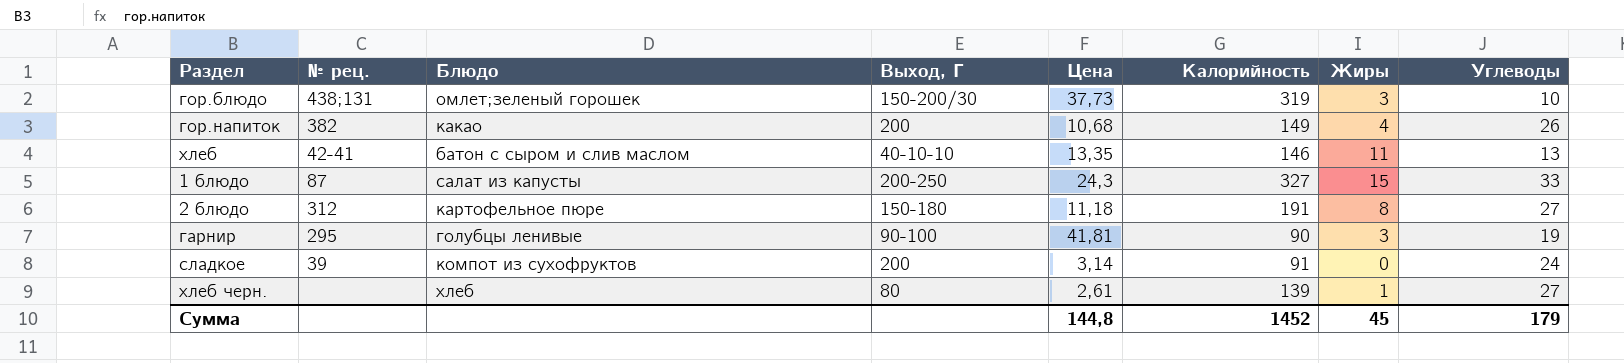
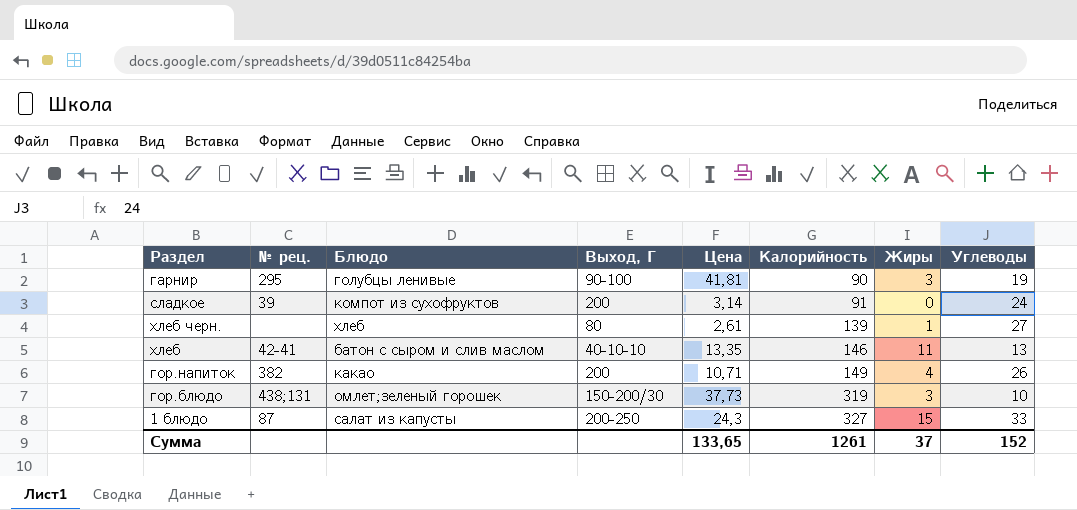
row order: none -> Калорийность ascending
row 2 блюдо: 312 | картофельное пюре | 150-180 | 11,18 | 191 | 8 | 27 -> none
гор.напиток | Цена: 10,68 -> 10,71
Сумма | Цена: 144,8 -> 133,65
Сумма | Калорийность: 1452 -> 1261
Сумма | Жиры: 45 -> 37
Сумма | Углеводы: 179 -> 152

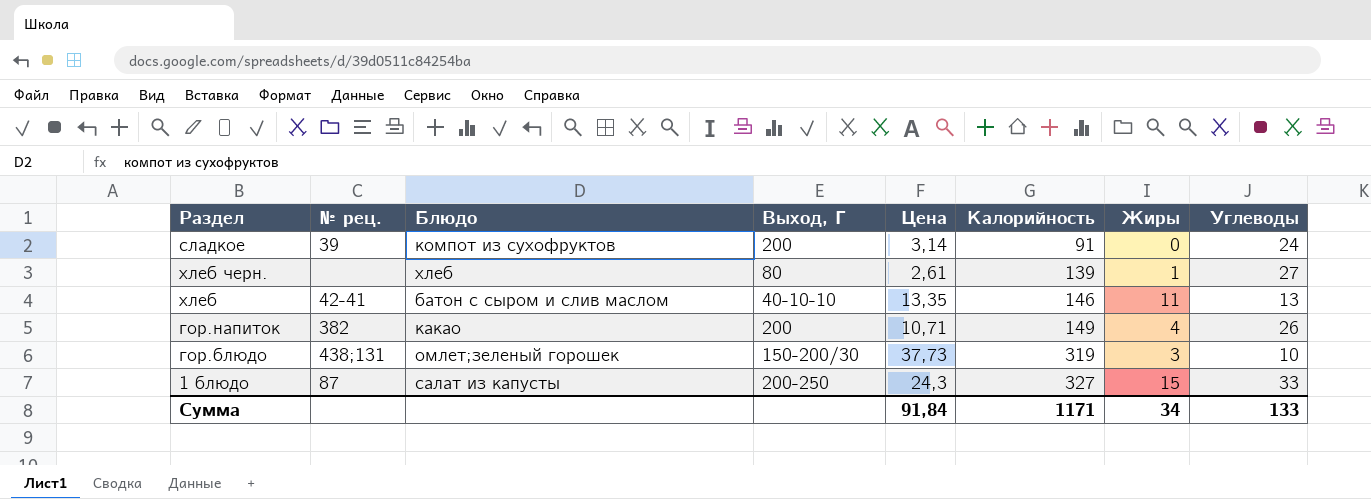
row гарнир: 295 | голубцы ленивые | 90-100 | 41,81 | 90 | 3 | 19 -> none
Сумма | Цена: 133,65 -> 91,84
Сумма | Калорийность: 1261 -> 1171
Сумма | Жиры: 37 -> 34
Сумма | Углеводы: 152 -> 133

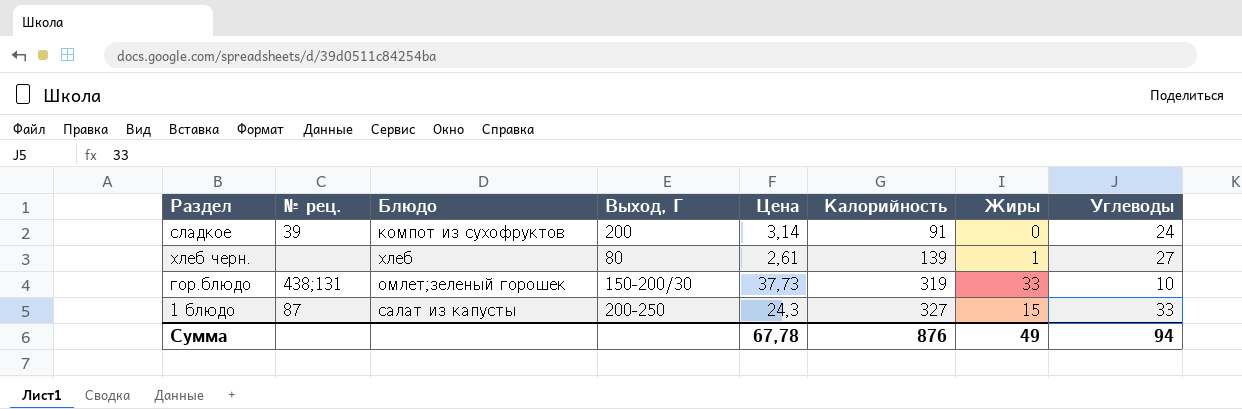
row хлеб: 42-41 | батон с сыром и слив маслом | 40-10-10 | 13,35 | 146 | 11 | 13 -> none
row гор.напиток: 382 | какао | 200 | 10,71 | 149 | 4 | 26 -> none
гор.блюдо | Жиры: 3 -> 33
Сумма | Цена: 91,84 -> 67,78
Сумма | Калорийность: 1171 -> 876
Сумма | Жиры: 34 -> 49
Сумма | Углеводы: 133 -> 94

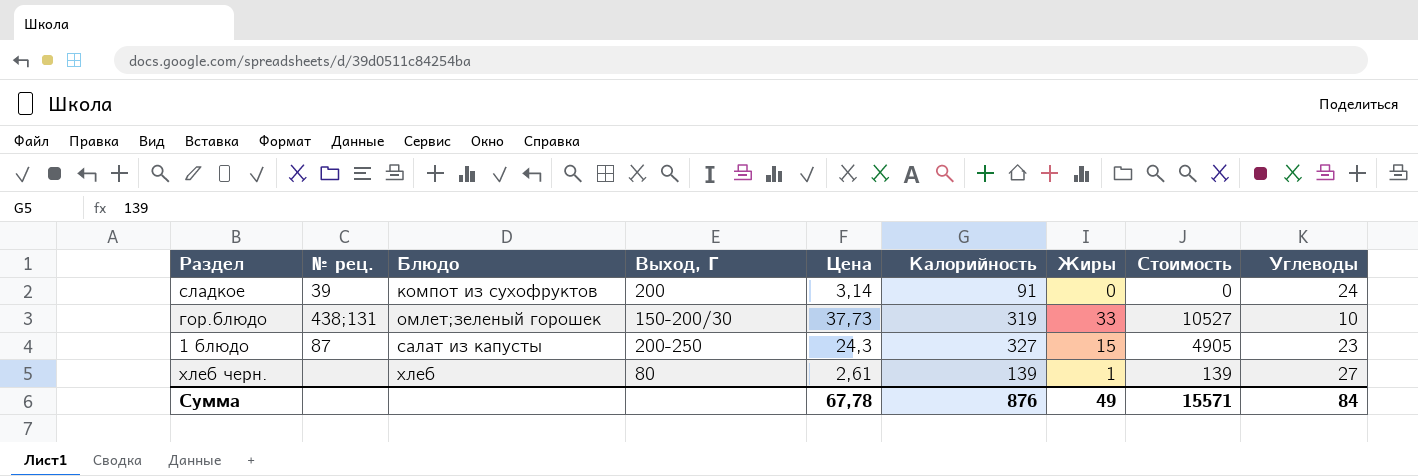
row order: Калорийность ascending -> Блюдо ascending
column Стоимость | formula: none -> [Калорийность] * [Жиры]
1 блюдо | Углеводы: 33 -> 23
Сумма | Углеводы: 94 -> 84

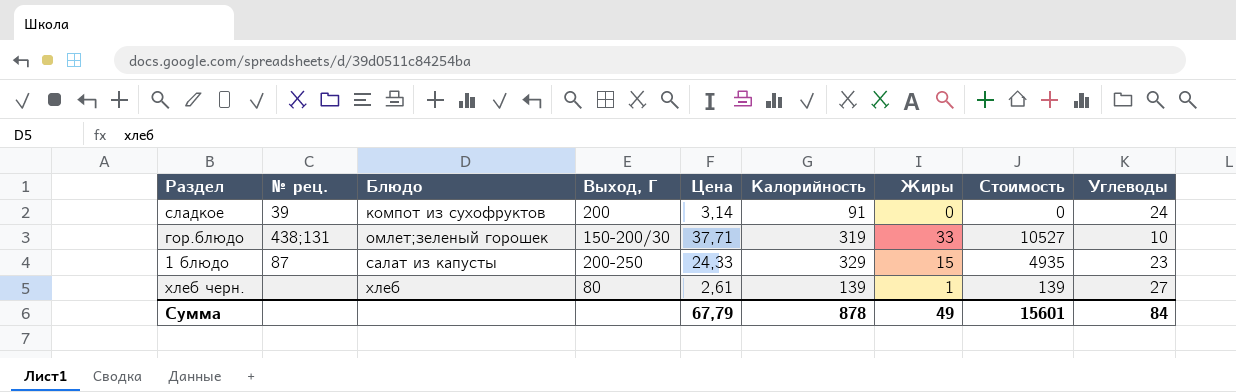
гор.блюдо | Цена: 37,73 -> 37,71
1 блюдо | Цена: 24,3 -> 24,33
1 блюдо | Калорийность: 327 -> 329
1 блюдо | Стоимость: 4905 -> 4935
Сумма | Цена: 67,78 -> 67,79
Сумма | Калорийность: 876 -> 878
Сумма | Стоимость: 15571 -> 15601

